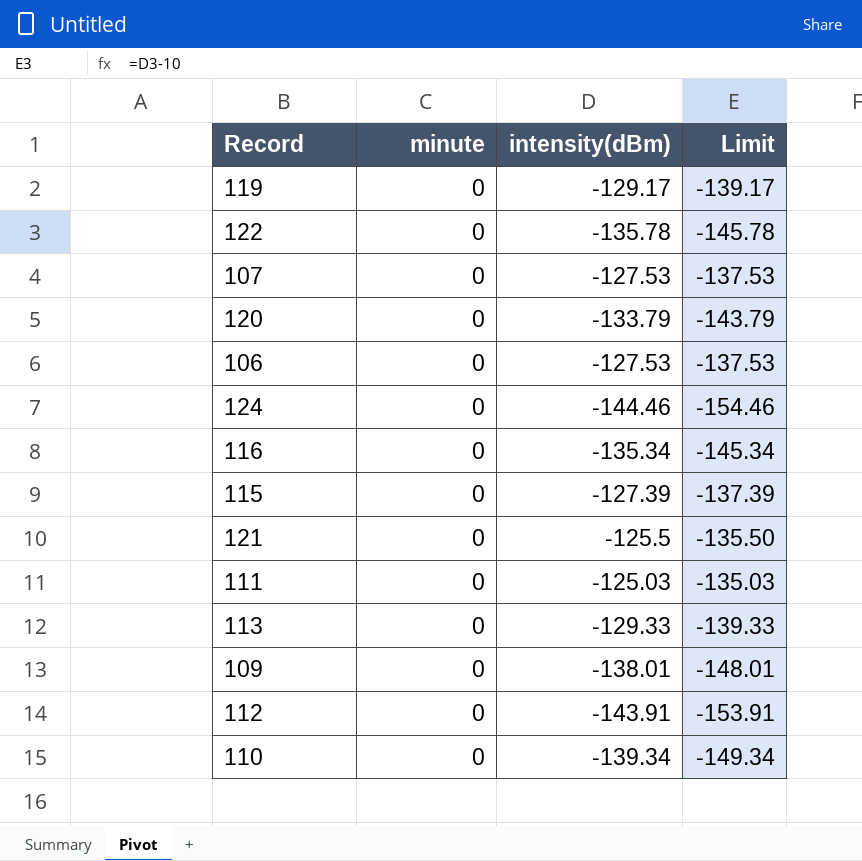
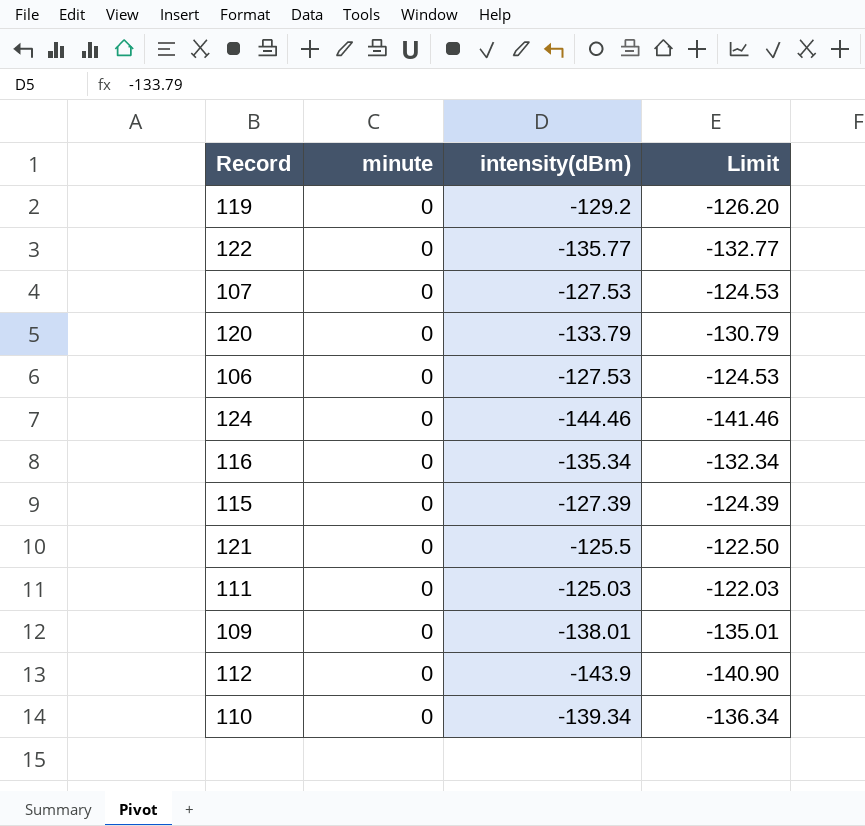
column Limit | formula: [intensity(dBm)] - 10 -> [intensity(dBm)] + 3
row 113: 0 | -129.33 | -139.33 -> none
119 | intensity(dBm): -129.17 -> -129.2
122 | intensity(dBm): -135.78 -> -135.77
112 | intensity(dBm): -143.91 -> -143.9

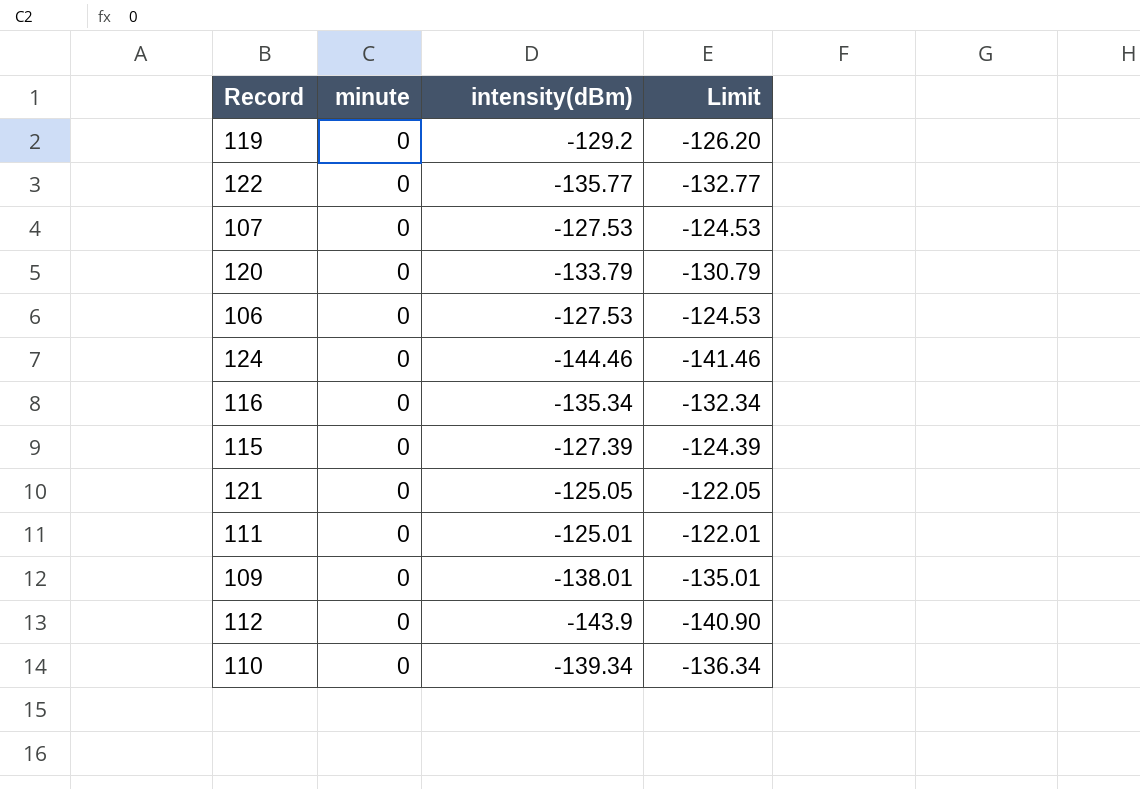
121 | intensity(dBm): -125.5 -> -125.05
121 | Limit: -122.50 -> -122.05
111 | intensity(dBm): -125.03 -> -125.01
111 | Limit: -122.03 -> -122.01

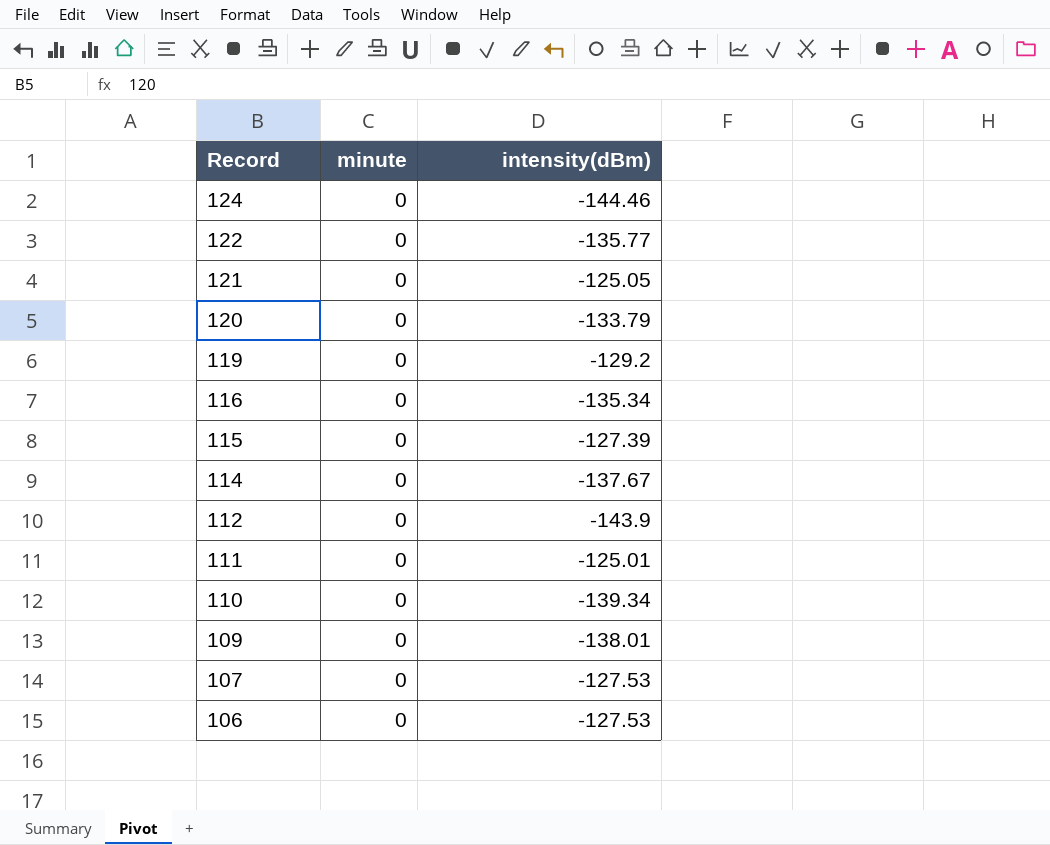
row order: none -> Record descending
column Limit | formula: [intensity(dBm)] + 3 -> none
row 114: none -> 0 | -137.67

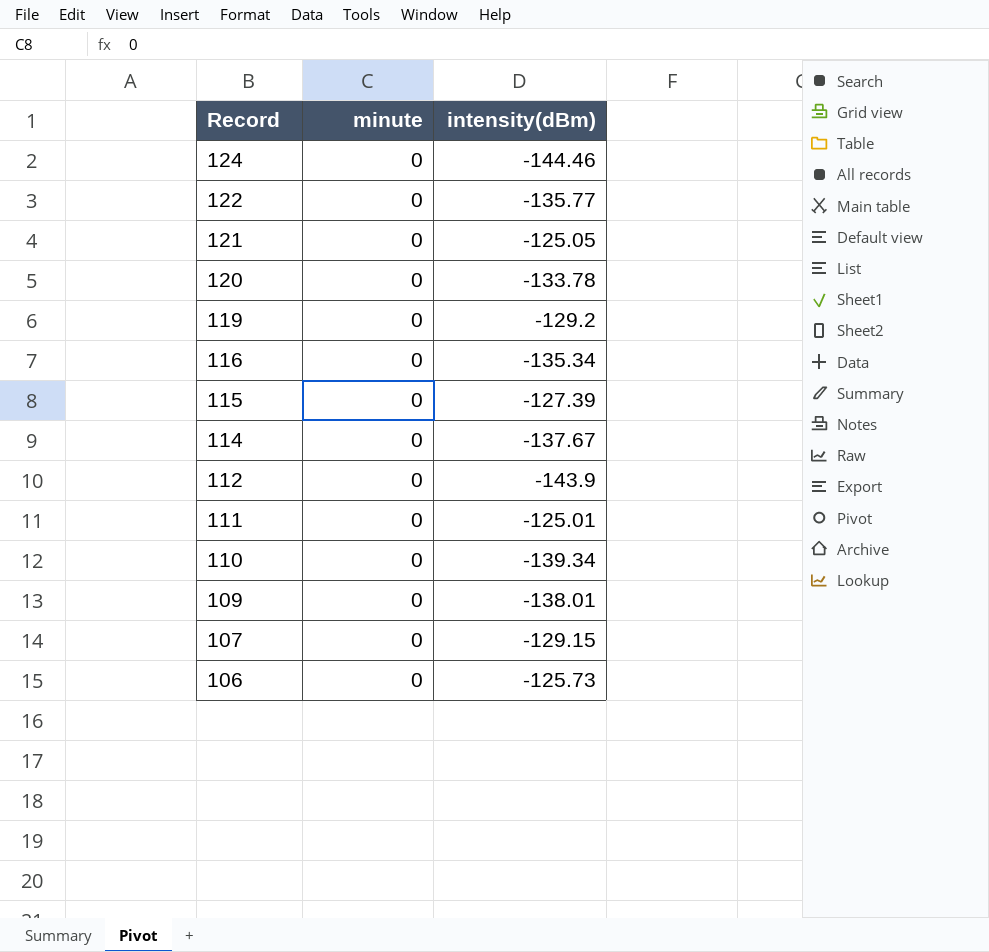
120 | intensity(dBm): -133.79 -> -133.78
107 | intensity(dBm): -127.53 -> -129.15
106 | intensity(dBm): -127.53 -> -125.73

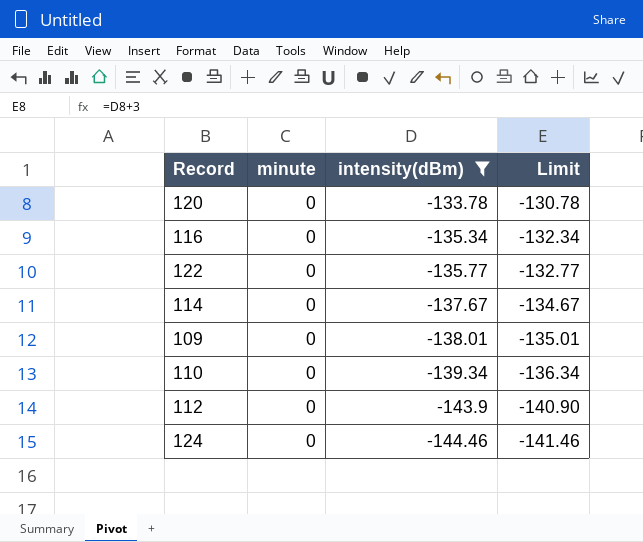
filter: none -> intensity(dBm) <= -133.78
row order: Record descending -> intensity(dBm) descending
column Limit | formula: none -> [intensity(dBm)] + 3

